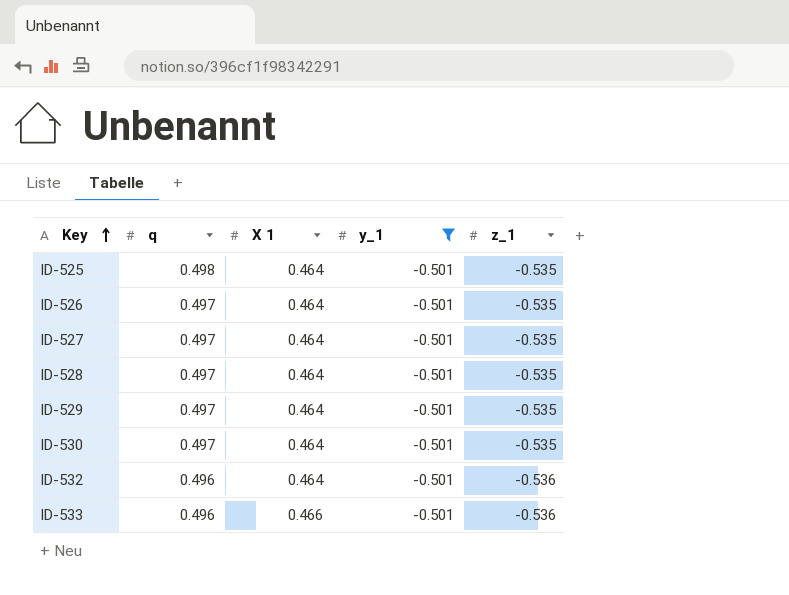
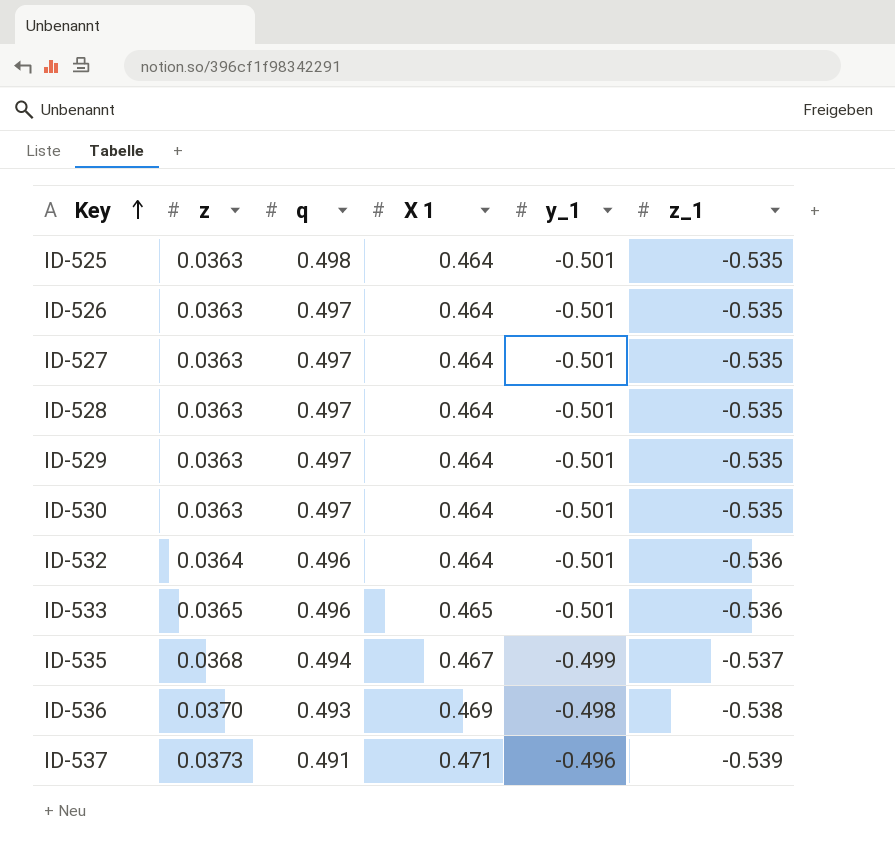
filter: y_1 = -0.501 -> none
column z | position: none -> 2
ID-533 | X 1: 0.466 -> 0.465

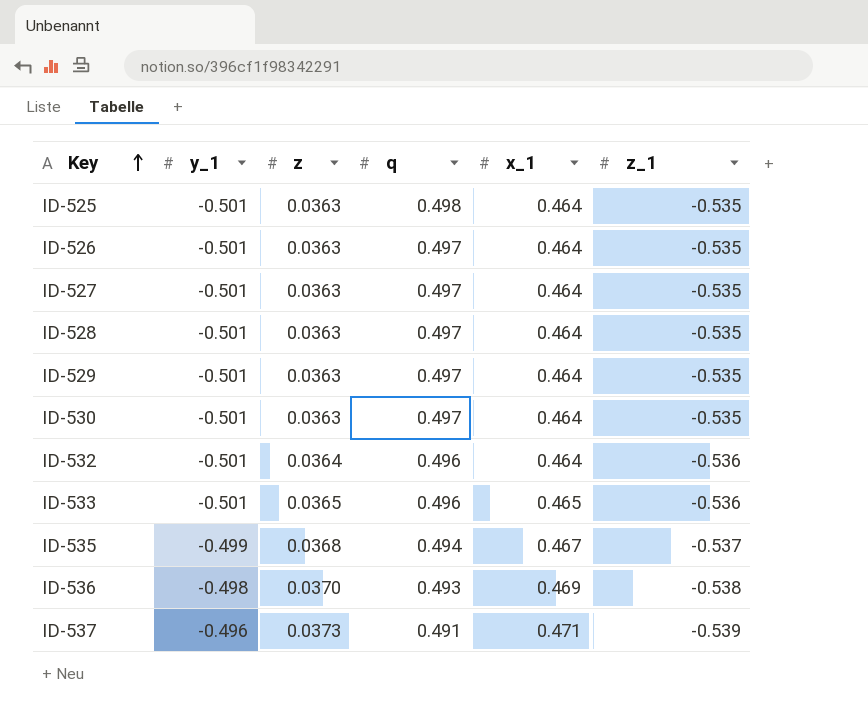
column y_1 | position: 5 -> 2
column name: X 1 -> x_1

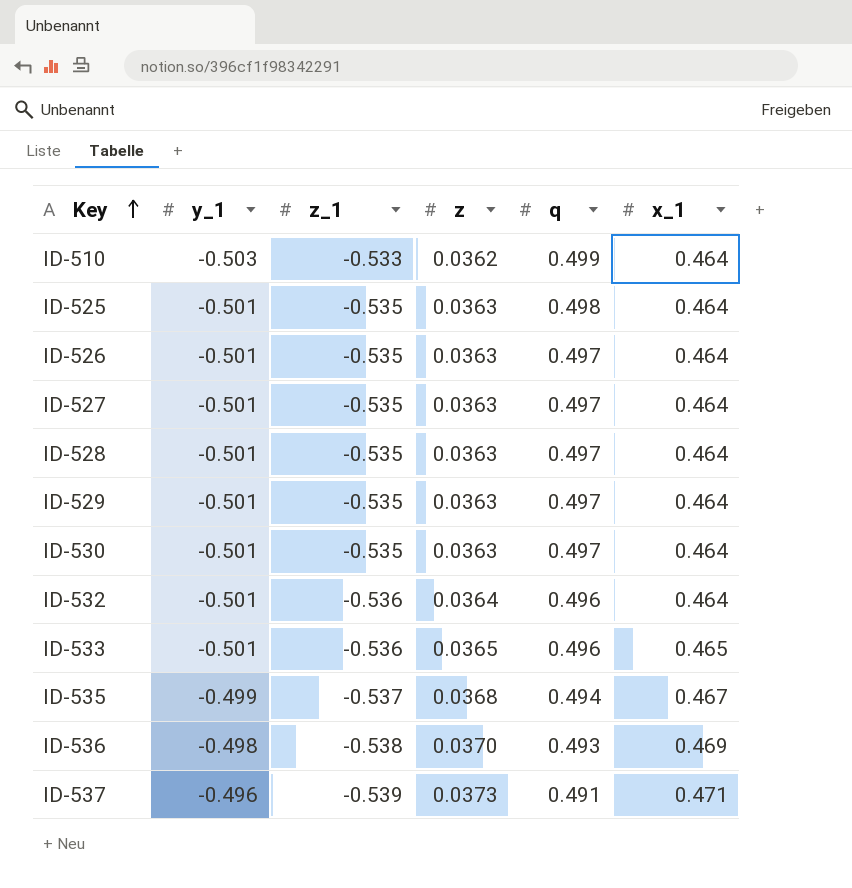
column z_1 | position: 6 -> 3
row ID-510: none -> -0.503 | -0.533 | 0.0362 | 0.499 | 0.464

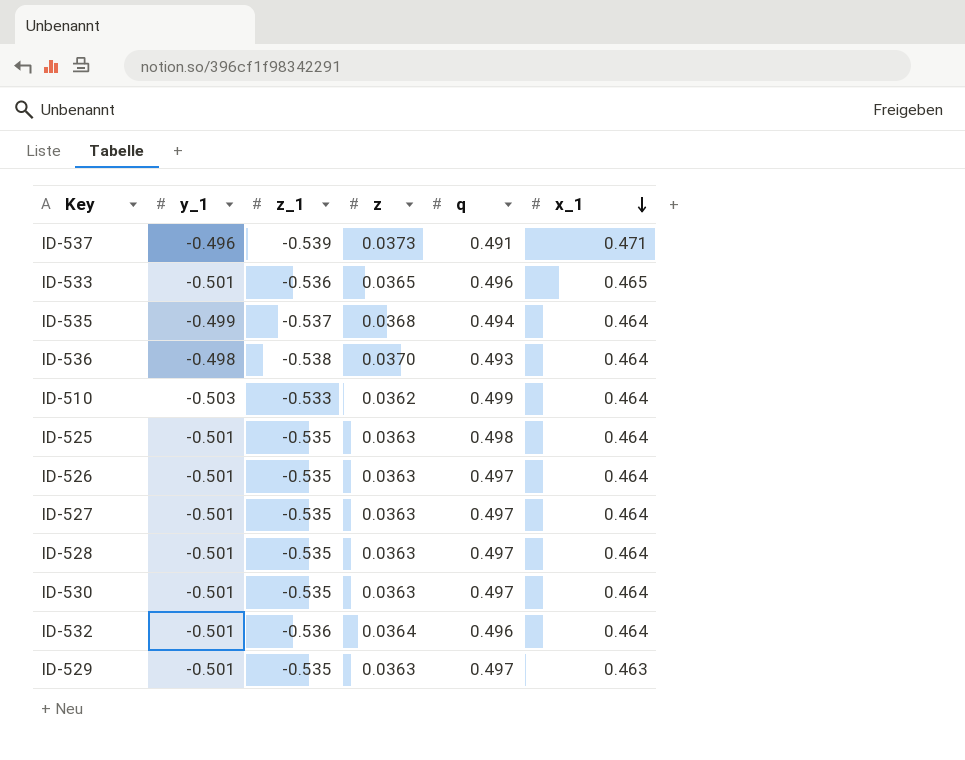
row order: Key ascending -> x_1 descending
ID-535 | x_1: 0.467 -> 0.464
ID-536 | x_1: 0.469 -> 0.464
ID-529 | x_1: 0.464 -> 0.463

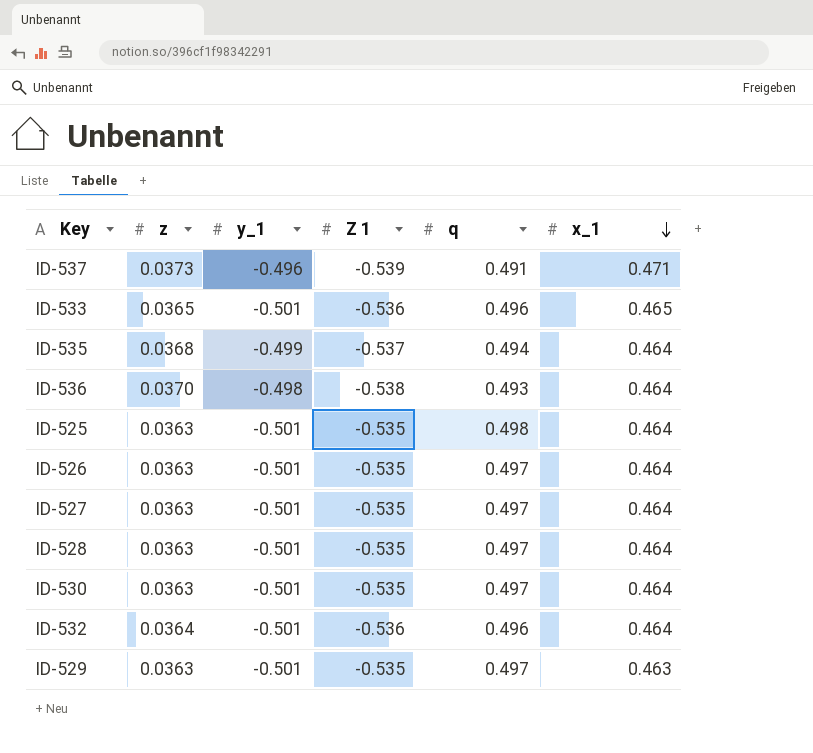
column z | position: 4 -> 2
column name: z_1 -> Z 1
row ID-510: -0.503 | -0.533 | 0.0362 | 0.499 | 0.464 -> none

